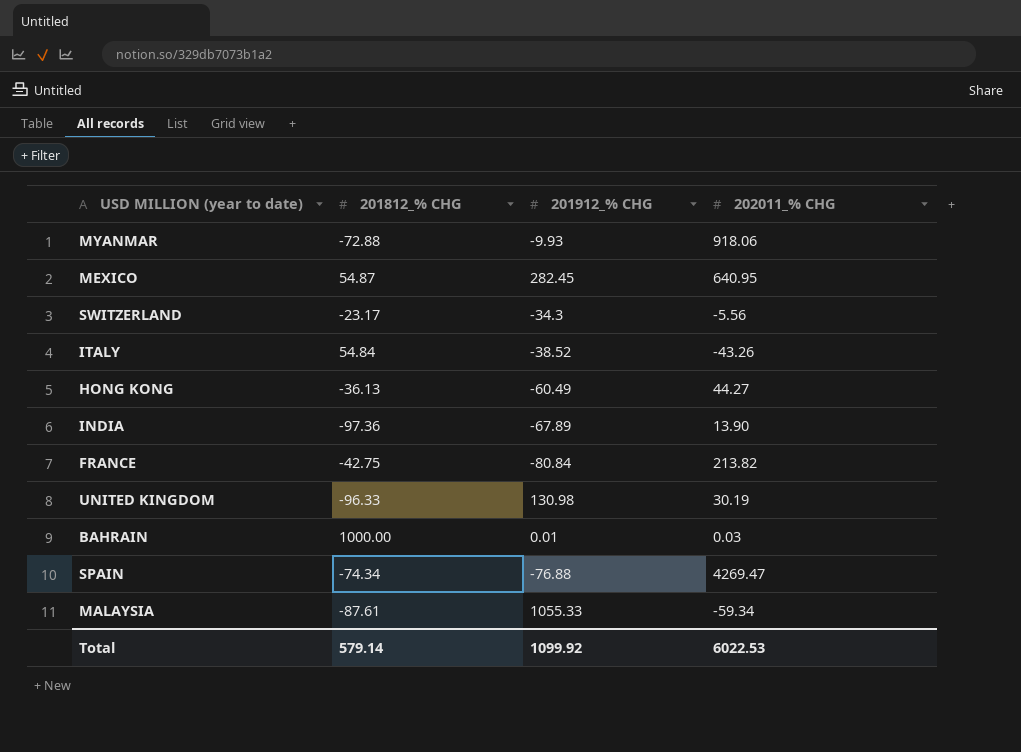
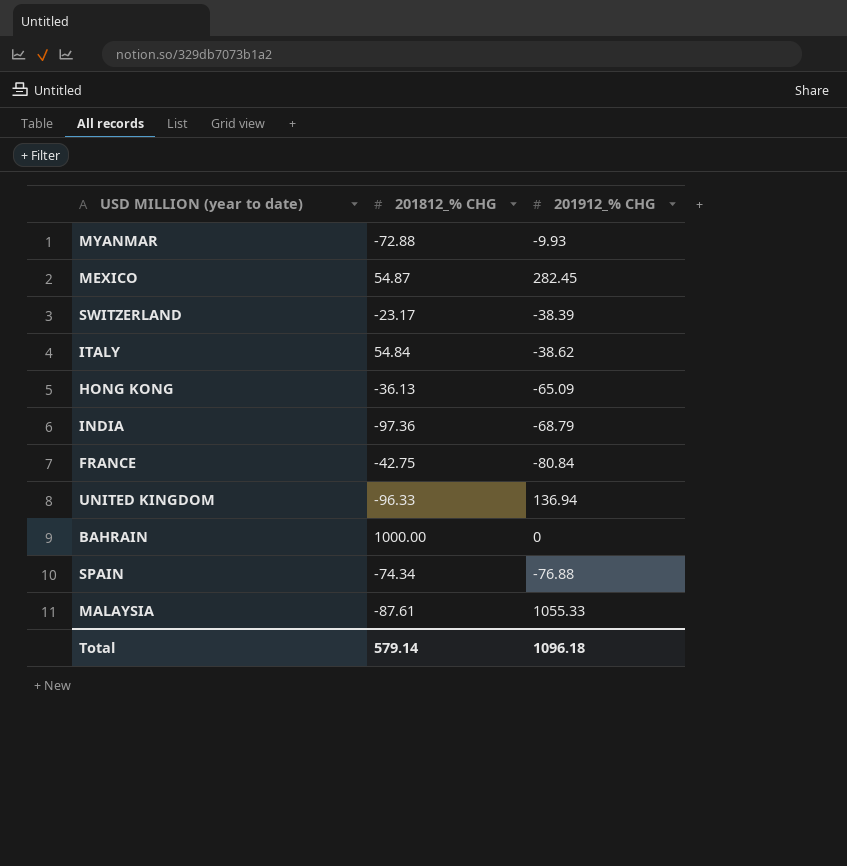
column 202011_% CHG | position: 4 -> none
SWITZERLAND | 201912_% CHG: -34.3 -> -38.39
ITALY | 201912_% CHG: -38.52 -> -38.62
HONG KONG | 201912_% CHG: -60.49 -> -65.09
INDIA | 201912_% CHG: -67.89 -> -68.79
UNITED KINGDOM | 201912_% CHG: 130.98 -> 136.94
BAHRAIN | 201912_% CHG: 0.01 -> 0
Total | 201912_% CHG: 1099.92 -> 1096.18

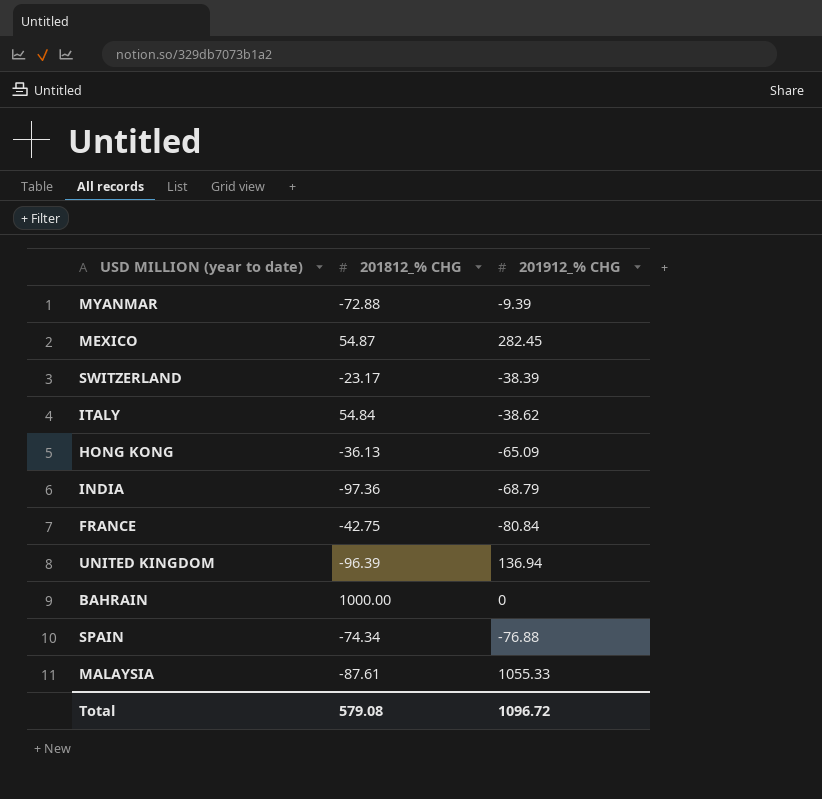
MYANMAR | 201912_% CHG: -9.93 -> -9.39
UNITED KINGDOM | 201812_% CHG: -96.33 -> -96.39
Total | 201812_% CHG: 579.14 -> 579.08
Total | 201912_% CHG: 1096.18 -> 1096.72

